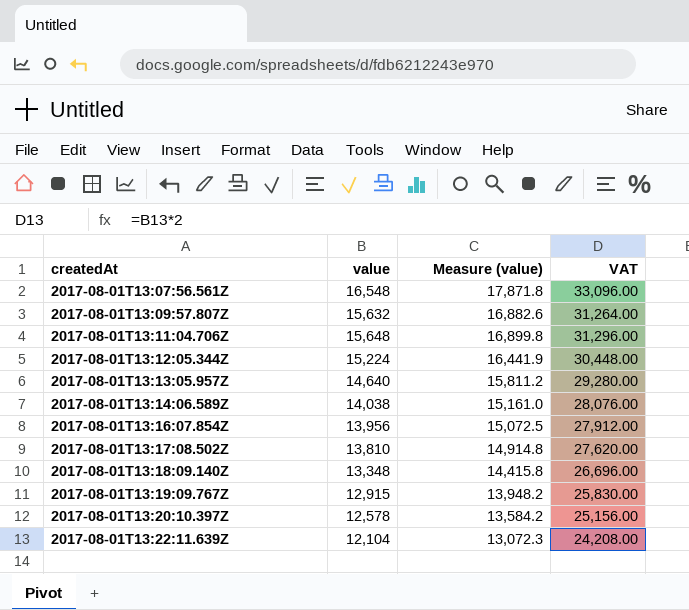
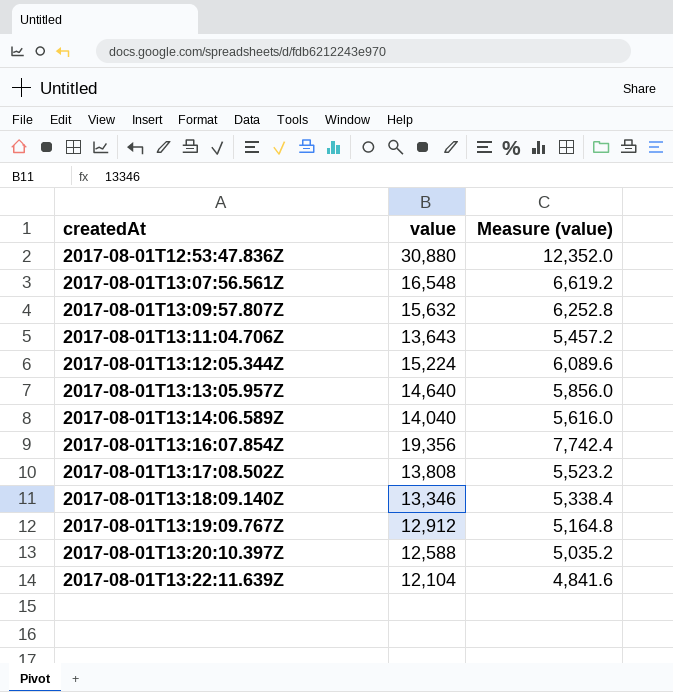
column VAT | formula: [value] * 2 -> none
column Measure (value) | formula: [value] * 1.08 -> [value] * 0.4
row 2017-08-01T12:53:47.836Z: none -> 30,880 | 12,352.0
2017-08-01T13:11:04.706Z | value: 15,648 -> 13,643
2017-08-01T13:14:06.589Z | value: 14,038 -> 14,040
2017-08-01T13:16:07.854Z | value: 13,956 -> 19,356
2017-08-01T13:17:08.502Z | value: 13,810 -> 13,808
2017-08-01T13:18:09.140Z | value: 13,348 -> 13,346
2017-08-01T13:19:09.767Z | value: 12,915 -> 12,912
2017-08-01T13:20:10.397Z | value: 12,578 -> 12,588

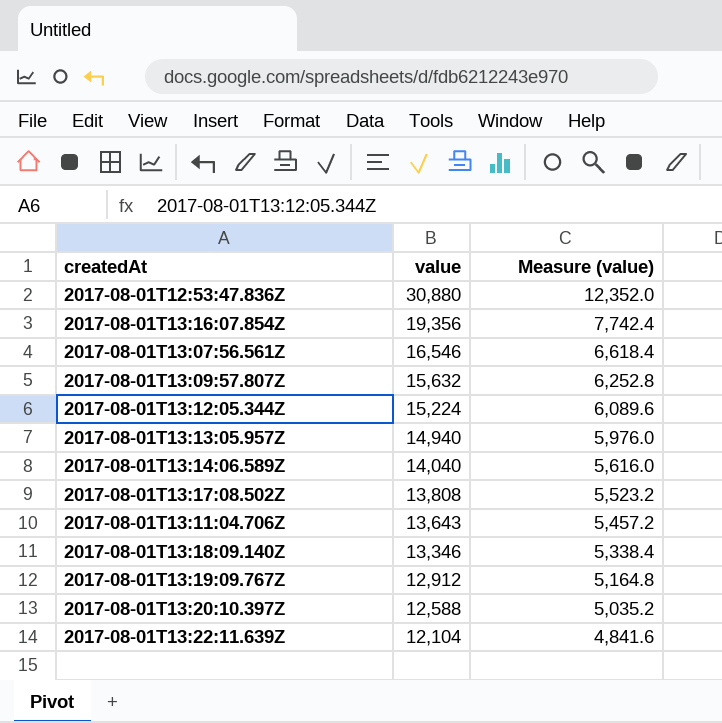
row order: createdAt ascending -> value descending
2017-08-01T13:07:56.561Z | value: 16,548 -> 16,546
2017-08-01T13:07:56.561Z | Measure (value): 6,619.2 -> 6,618.4
2017-08-01T13:13:05.957Z | value: 14,640 -> 14,940
2017-08-01T13:13:05.957Z | Measure (value): 5,856.0 -> 5,976.0

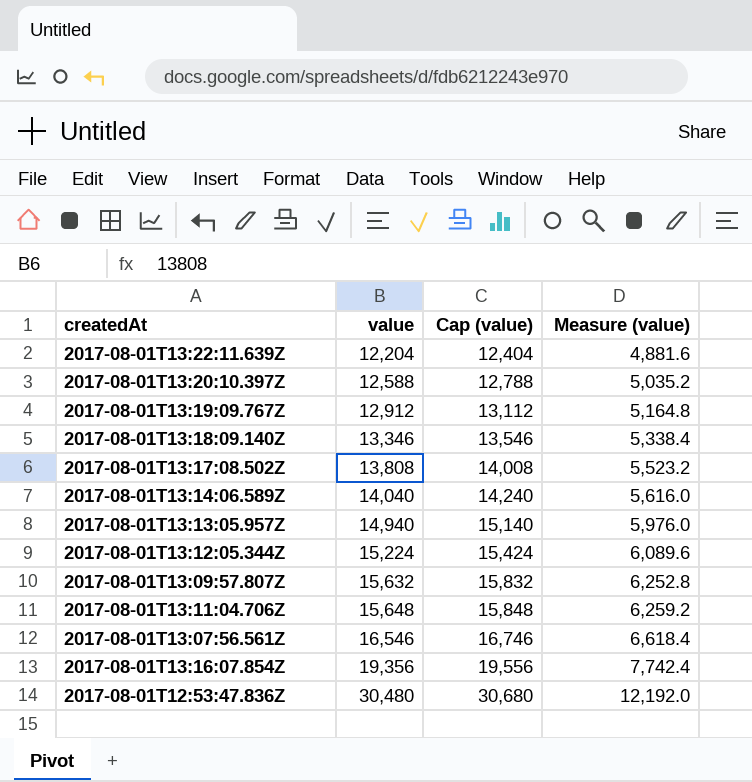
row order: value descending -> value ascending
column Cap (value) | formula: none -> [value] + 200
2017-08-01T13:22:11.639Z | value: 12,104 -> 12,204
2017-08-01T13:22:11.639Z | Measure (value): 4,841.6 -> 4,881.6
2017-08-01T13:11:04.706Z | value: 13,643 -> 15,648
2017-08-01T13:11:04.706Z | Measure (value): 5,457.2 -> 6,259.2
2017-08-01T12:53:47.836Z | value: 30,880 -> 30,480
2017-08-01T12:53:47.836Z | Measure (value): 12,352.0 -> 12,192.0

